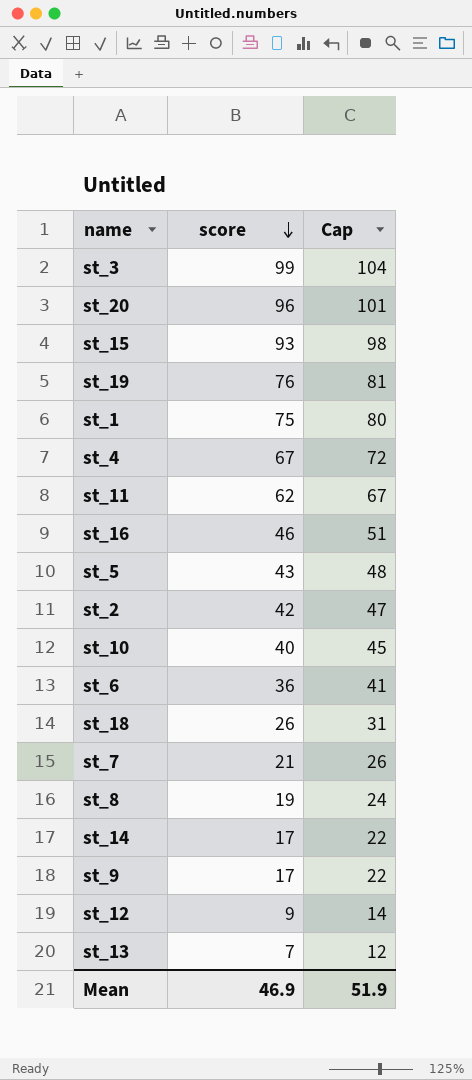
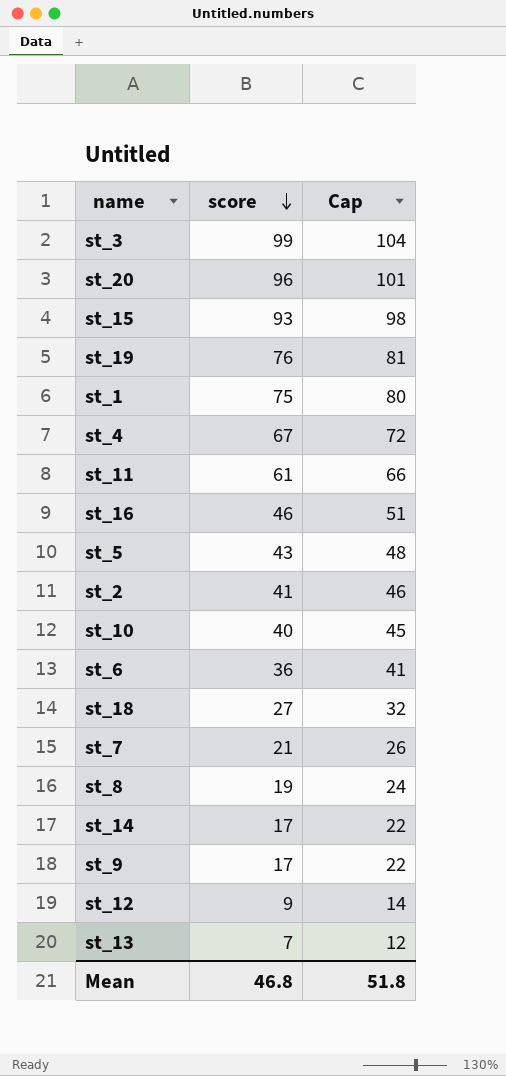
st_11 | score: 62 -> 61
st_11 | Cap: 67 -> 66
st_2 | score: 42 -> 41
st_2 | Cap: 47 -> 46
st_18 | score: 26 -> 27
st_18 | Cap: 31 -> 32
Mean | score: 46.9 -> 46.8
Mean | Cap: 51.9 -> 51.8

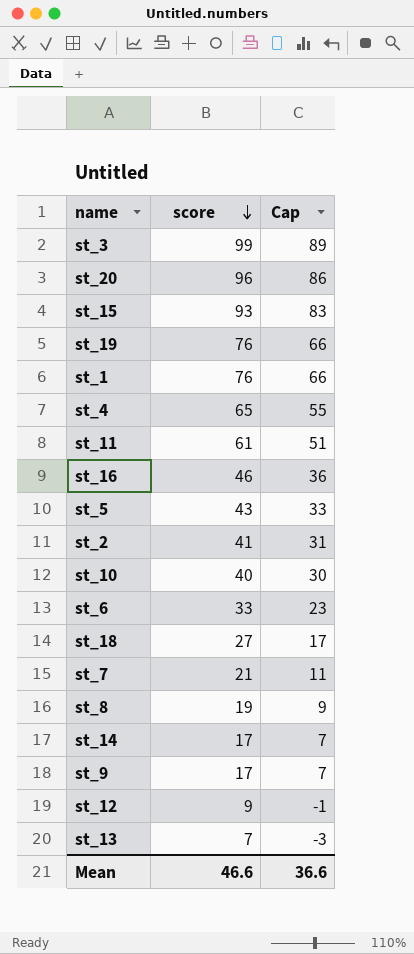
column Cap | formula: [score] + 5 -> [score] - 10
st_1 | score: 75 -> 76
st_4 | score: 67 -> 65
st_6 | score: 36 -> 33
Mean | score: 46.8 -> 46.6
Mean | Cap: 51.8 -> 36.6

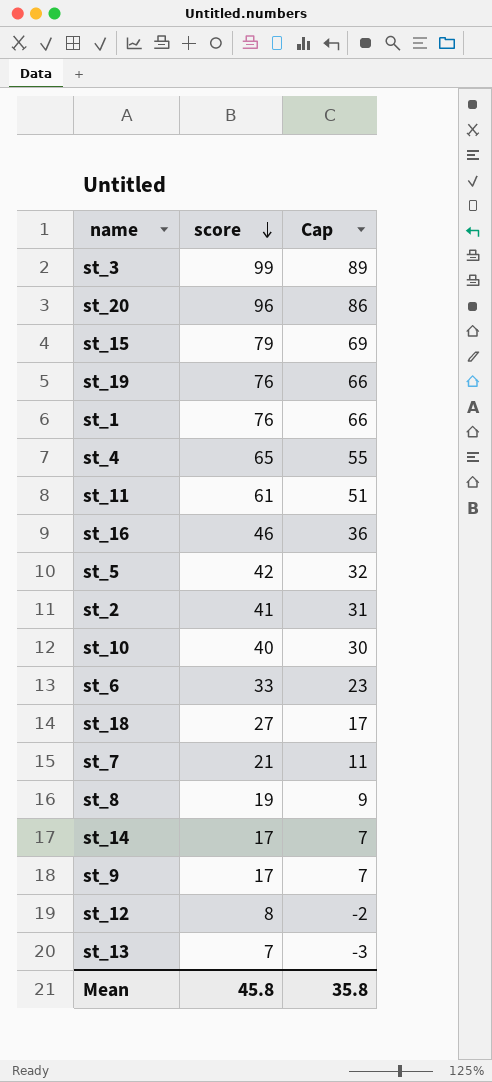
st_15 | score: 93 -> 79
st_15 | Cap: 83 -> 69
st_5 | score: 43 -> 42
st_5 | Cap: 33 -> 32
st_12 | score: 9 -> 8
st_12 | Cap: -1 -> -2
Mean | score: 46.6 -> 45.8
Mean | Cap: 36.6 -> 35.8

